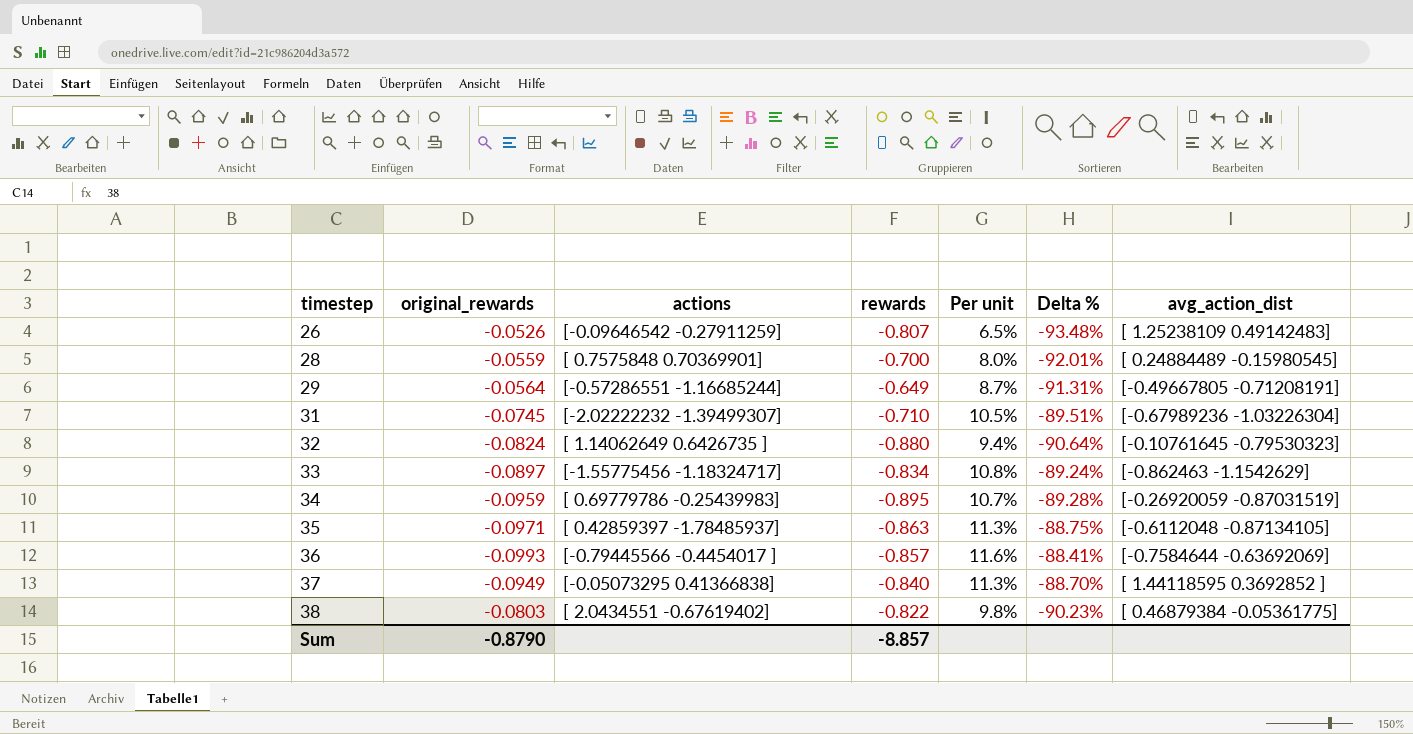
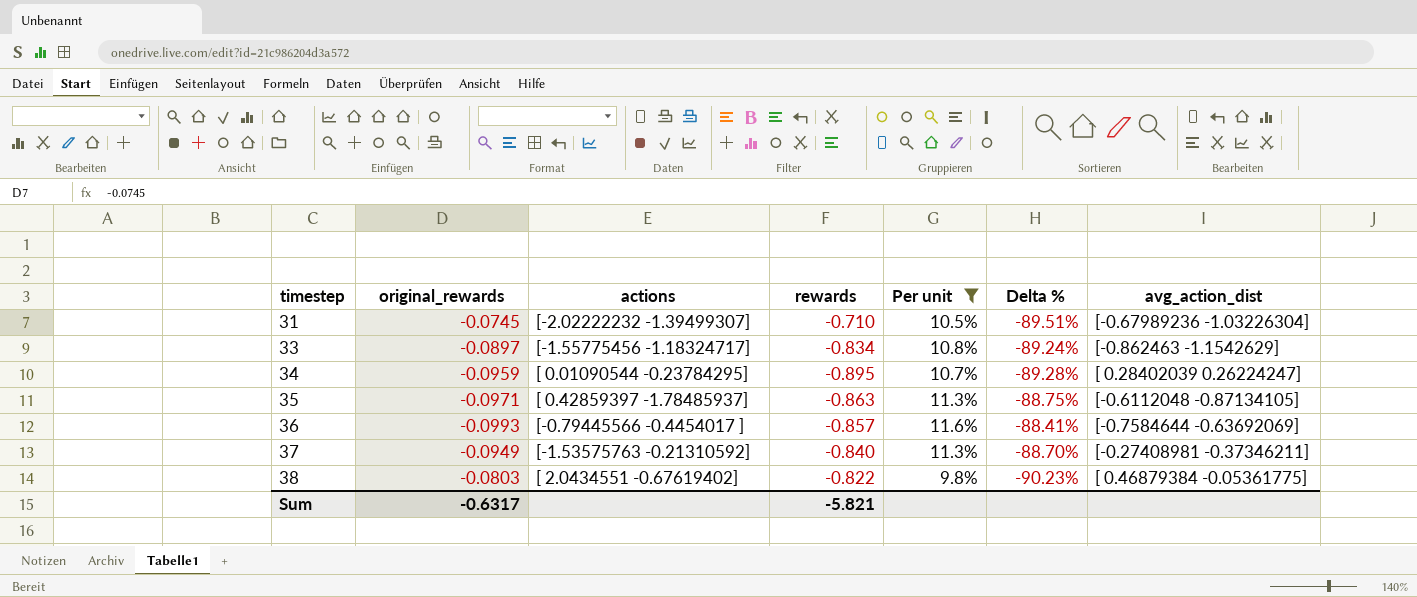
filter: none -> Per unit >= 9.8%
34 | actions: [ 0.69779786 -0.25439983] -> [ 0.01090544 -0.23784295]
34 | avg_action_dist: [-0.26920059 -0.87031519] -> [ 0.28402039 0.26224247]
37 | actions: [-0.05073295 0.41366838] -> [-1.53575763 -0.21310592]
37 | avg_action_dist: [ 1.44118595 0.3692852 ] -> [-0.27408981 -0.37346211]
Sum | original_rewards: -0.8790 -> -0.6317
Sum | rewards: -8.857 -> -5.821

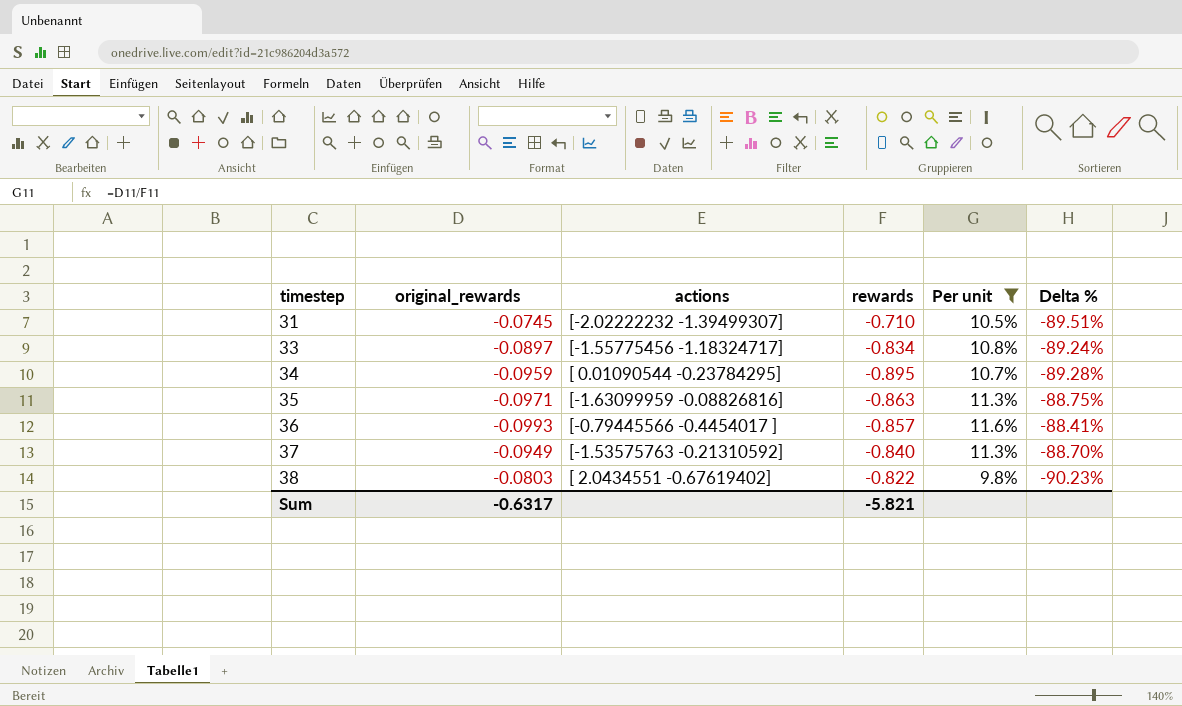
column avg_action_dist | position: 7 -> none
35 | actions: [ 0.42859397 -1.78485937] -> [-1.63099959 -0.08826816]

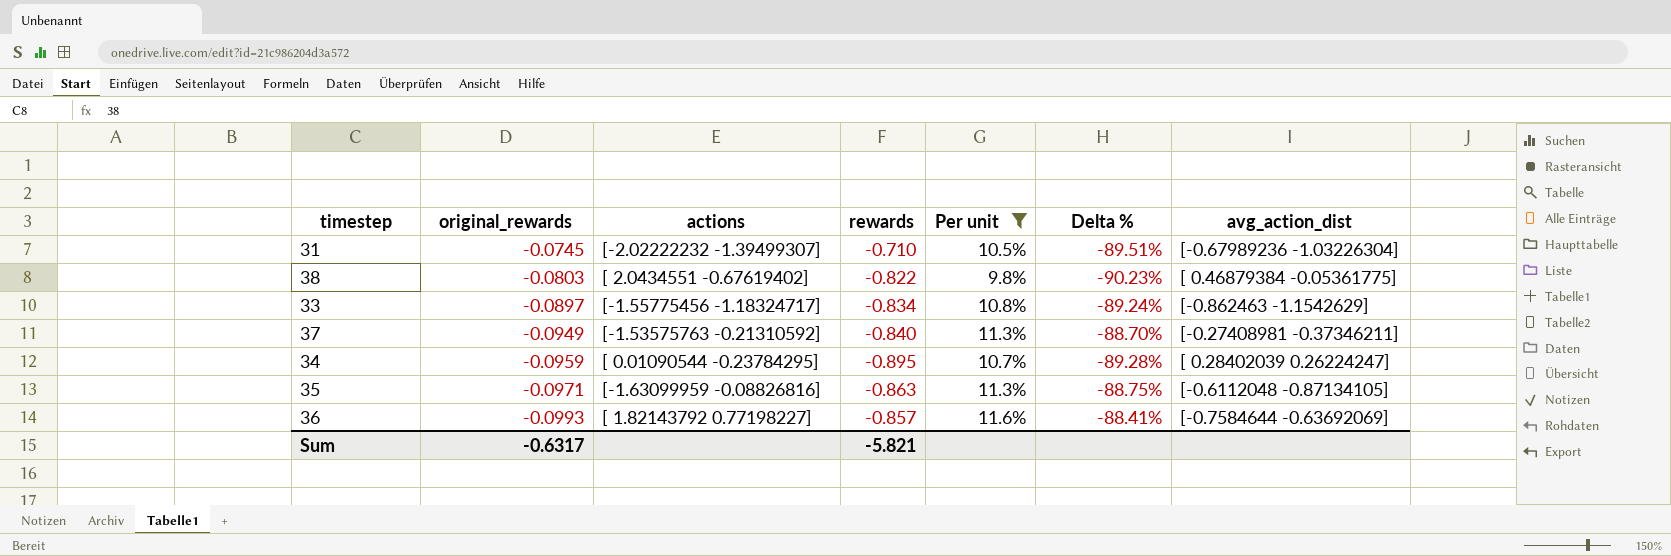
row order: timestep ascending -> original_rewards descending
column avg_action_dist | position: none -> 7
36 | actions: [-0.79445566 -0.4454017 ] -> [ 1.82143792 0.77198227]

